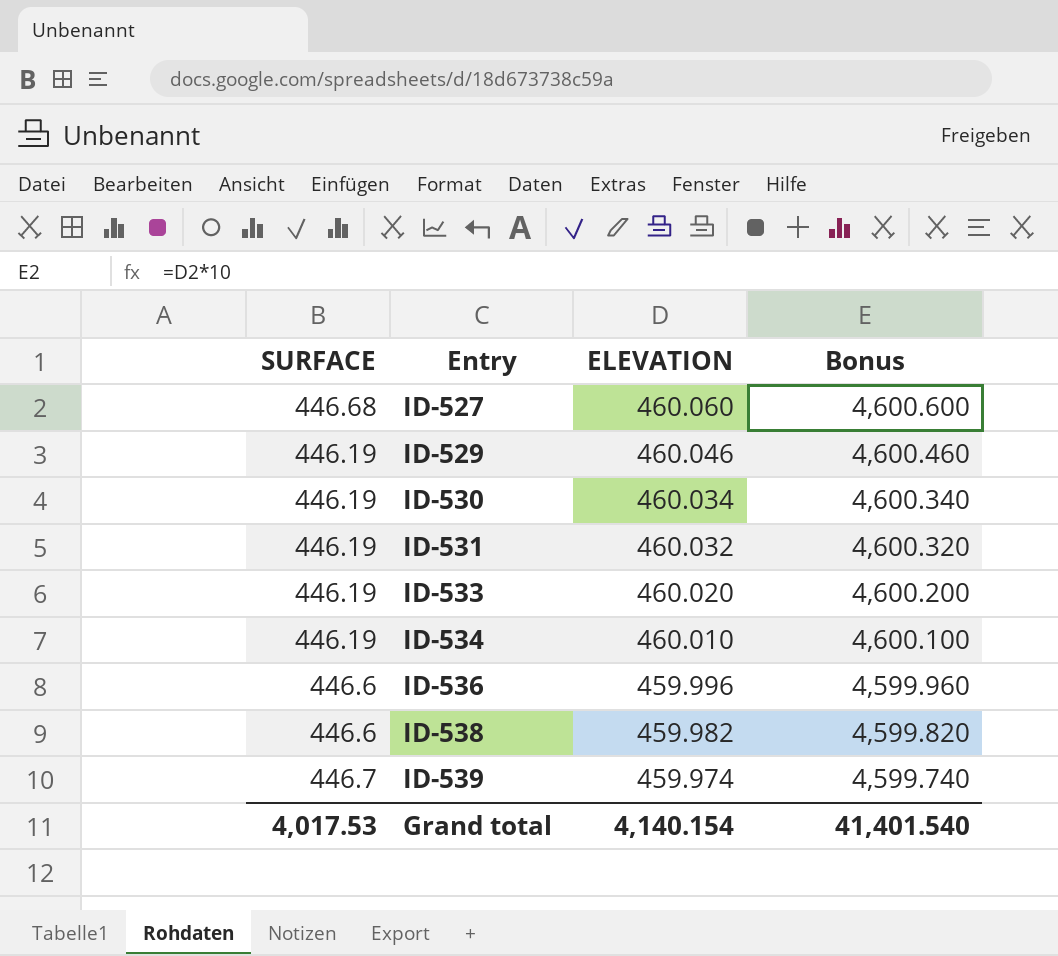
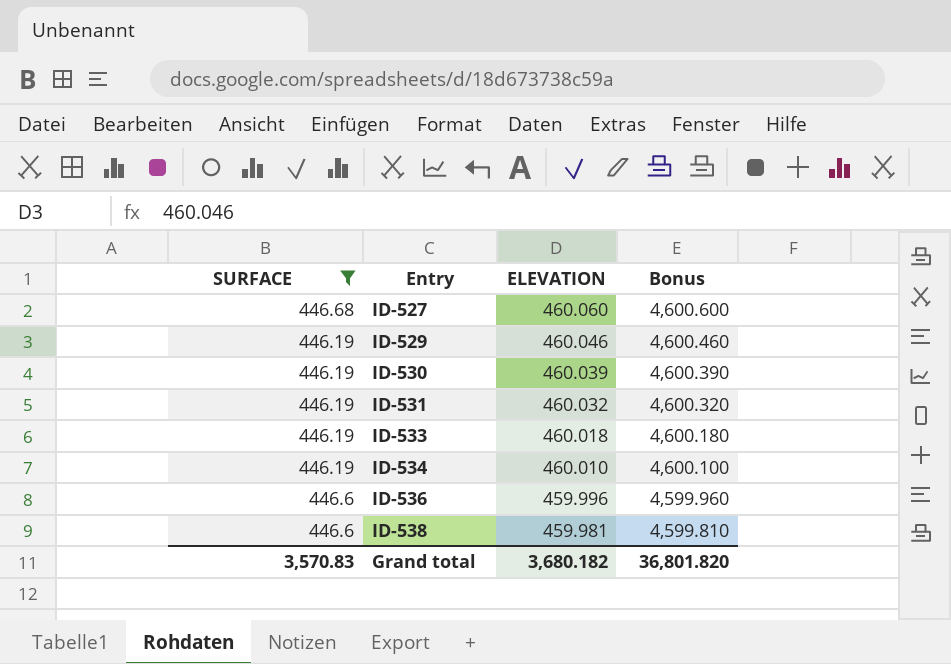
filter: none -> SURFACE != 446.7
ID-530 | ELEVATION: 460.034 -> 460.039
ID-530 | Bonus: 4,600.340 -> 4,600.390
ID-533 | ELEVATION: 460.020 -> 460.018
ID-533 | Bonus: 4,600.200 -> 4,600.180
ID-538 | ELEVATION: 459.982 -> 459.981
ID-538 | Bonus: 4,599.820 -> 4,599.810
Grand total | SURFACE: 4,017.53 -> 3,570.83
Grand total | ELEVATION: 4,140.154 -> 3,680.182
Grand total | Bonus: 41,401.540 -> 36,801.820

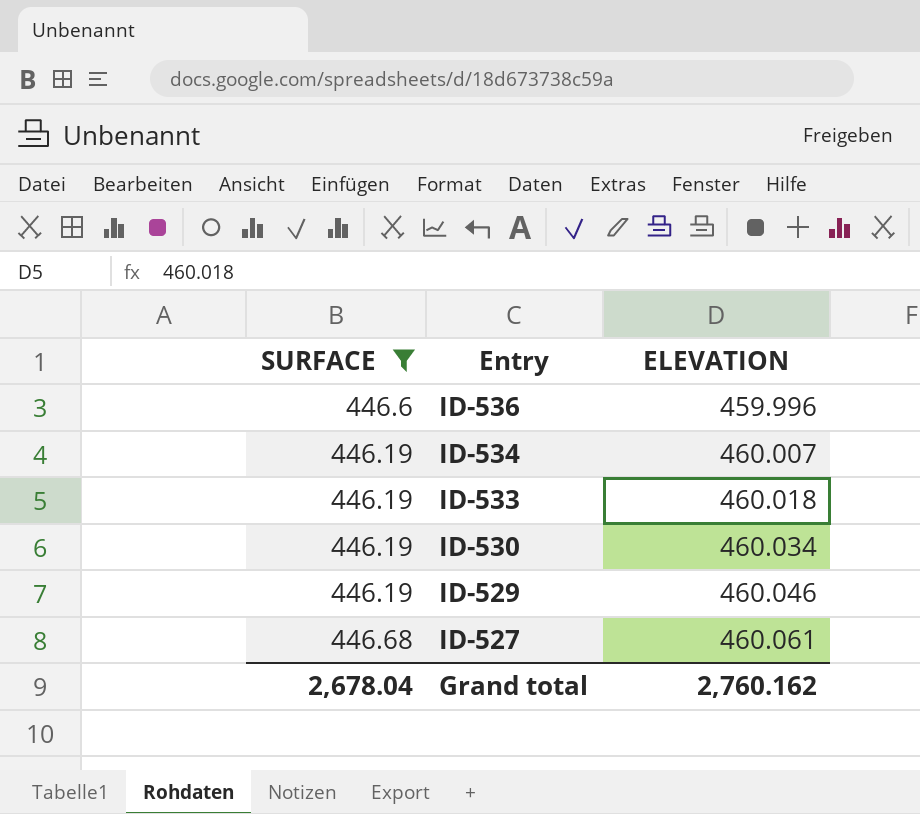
row order: Entry ascending -> Entry descending
column Bonus | formula: [ELEVATION] * 10 -> none
row ID-531: 446.19 | 460.032 | 4,600.320 -> none
row ID-538: 446.6 | 459.981 | 4,599.810 -> none
ID-534 | ELEVATION: 460.010 -> 460.007
ID-530 | ELEVATION: 460.039 -> 460.034
ID-527 | ELEVATION: 460.060 -> 460.061
Grand total | SURFACE: 3,570.83 -> 2,678.04
Grand total | ELEVATION: 3,680.182 -> 2,760.162

